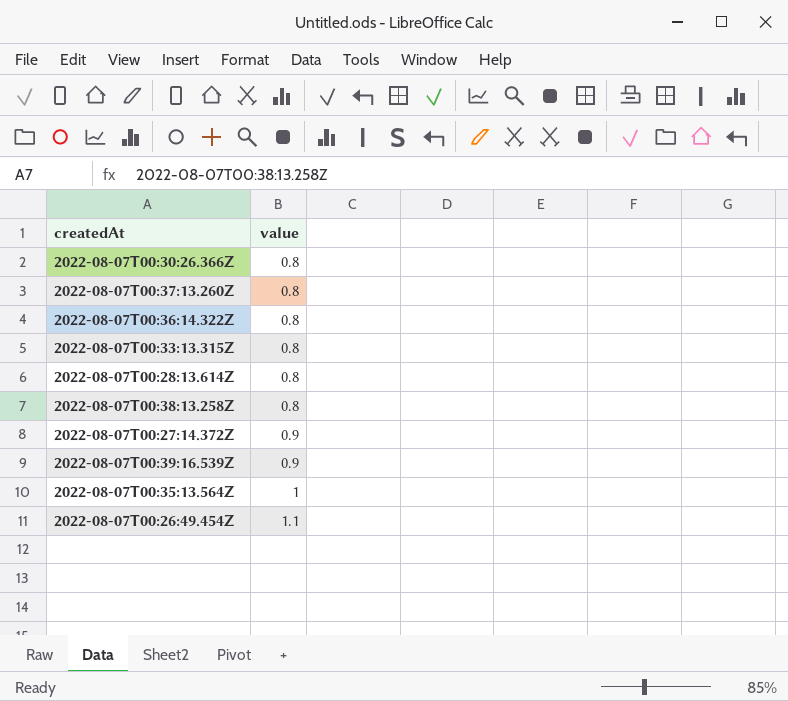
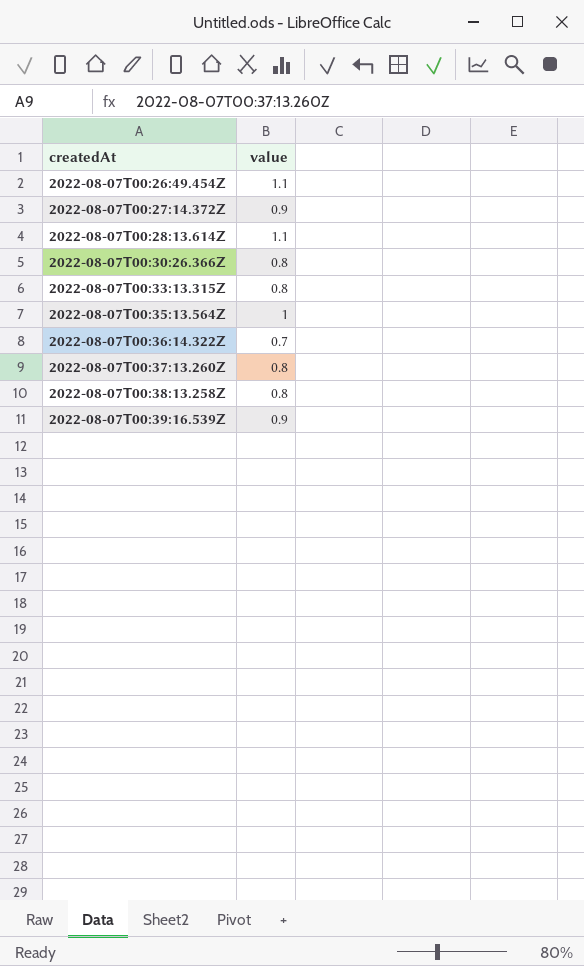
row order: value ascending -> createdAt ascending
2022-08-07T00:28:13.614Z | value: 0.8 -> 1.1
2022-08-07T00:36:14.322Z | value: 0.8 -> 0.7

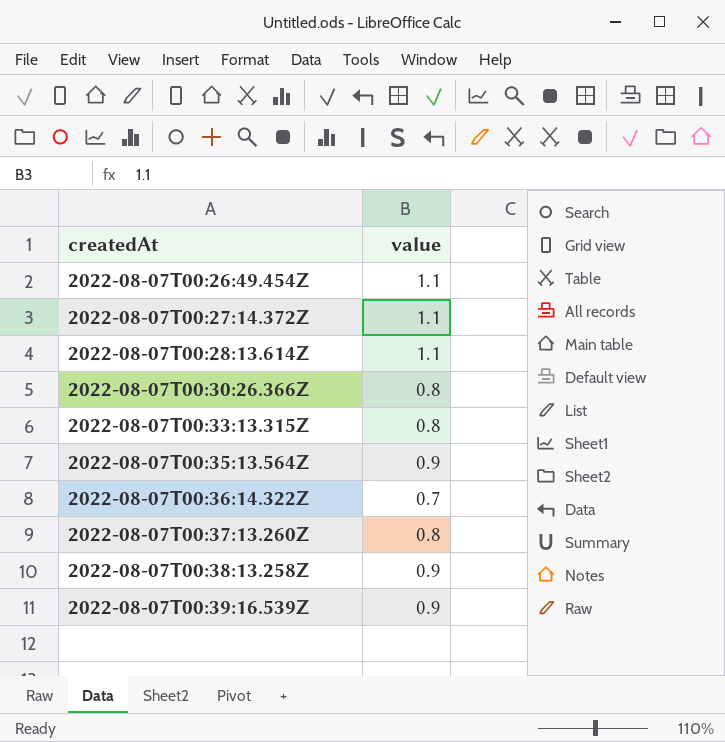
2022-08-07T00:27:14.372Z | value: 0.9 -> 1.1
2022-08-07T00:35:13.564Z | value: 1 -> 0.9
2022-08-07T00:38:13.258Z | value: 0.8 -> 0.9

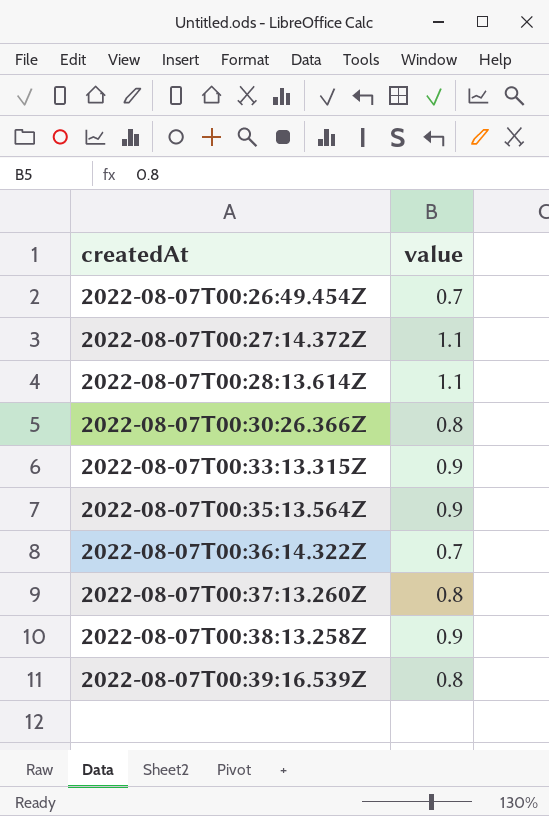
2022-08-07T00:26:49.454Z | value: 1.1 -> 0.7
2022-08-07T00:33:13.315Z | value: 0.8 -> 0.9
2022-08-07T00:39:16.539Z | value: 0.9 -> 0.8

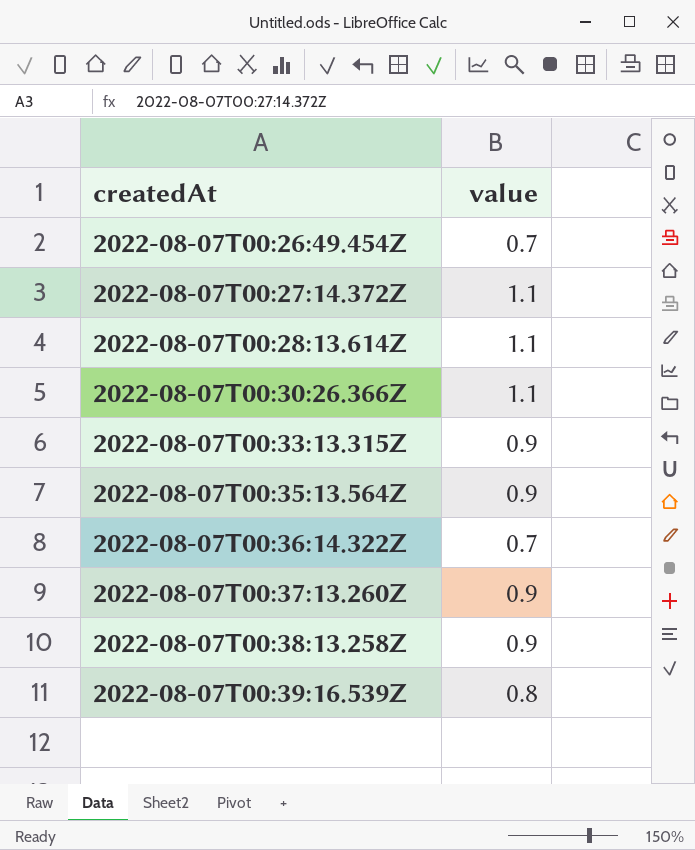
2022-08-07T00:30:26.366Z | value: 0.8 -> 1.1
2022-08-07T00:37:13.260Z | value: 0.8 -> 0.9

